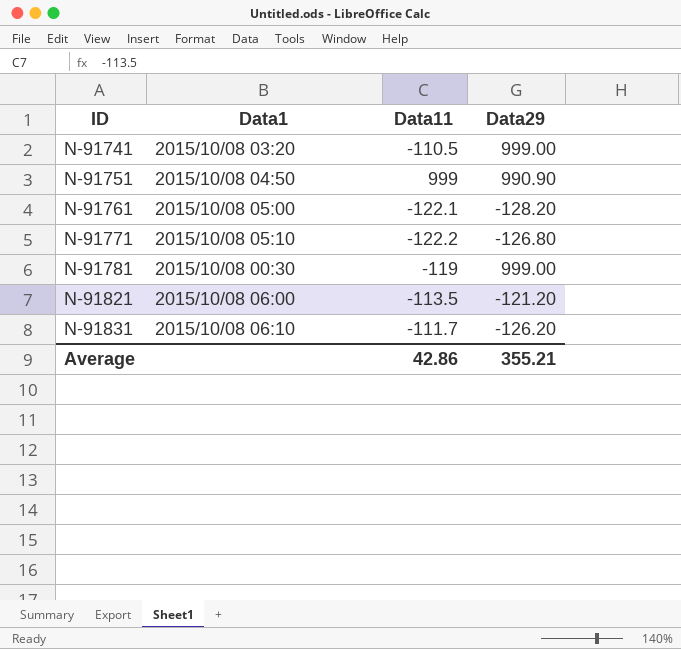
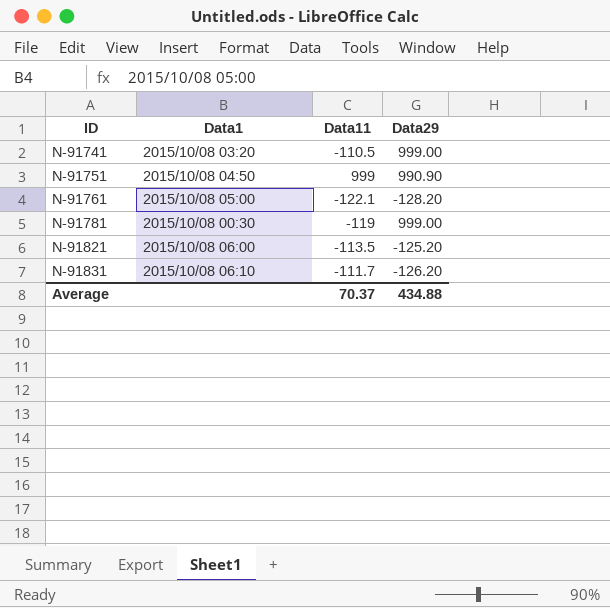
row N-91771: 2015/10/08 05:10 | -122.2 | -126.80 -> none
N-91821 | Data29: -121.20 -> -125.20
Average | Data11: 42.86 -> 70.37
Average | Data29: 355.21 -> 434.88

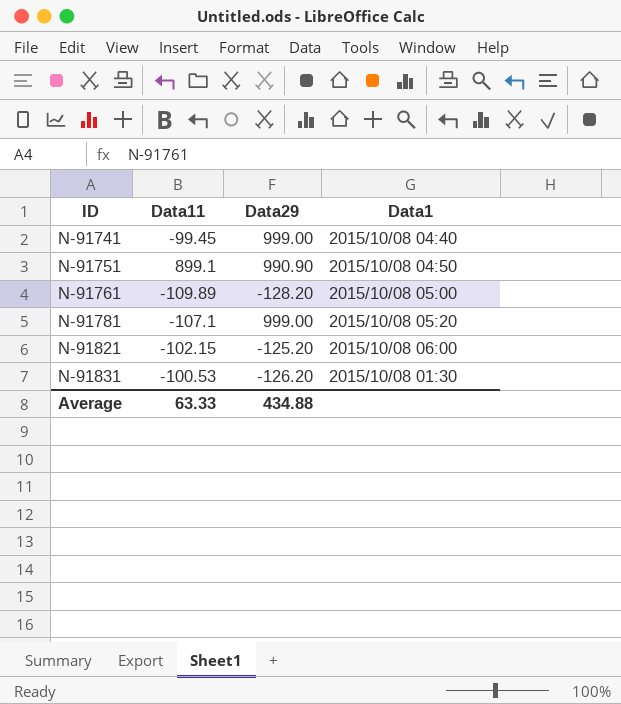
column Data1 | position: 2 -> 4
N-91741 | Data11: -110.5 -> -99.45
N-91741 | Data1: 2015/10/08 03:20 -> 2015/10/08 04:40
N-91751 | Data11: 999 -> 899.1
N-91761 | Data11: -122.1 -> -109.89
N-91781 | Data11: -119 -> -107.1
N-91781 | Data1: 2015/10/08 00:30 -> 2015/10/08 05:20
N-91821 | Data11: -113.5 -> -102.15
N-91831 | Data11: -111.7 -> -100.53
N-91831 | Data1: 2015/10/08 06:10 -> 2015/10/08 01:30
Average | Data11: 70.37 -> 63.33

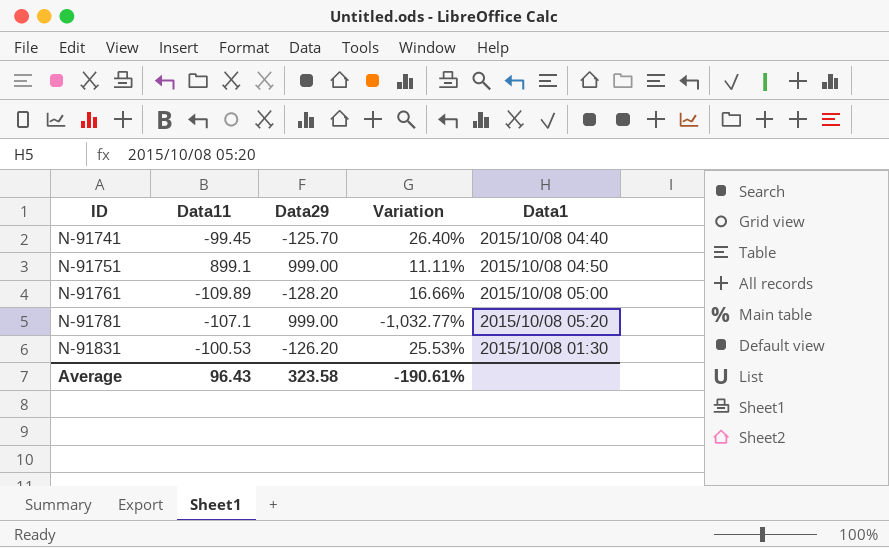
column Variation | formula: none -> ([Data29] - [Data11]) / [Data11]
row N-91821: -102.15 | -125.20 | 2015/10/08 06:00 -> none
N-91741 | Data29: 999.00 -> -125.70
N-91751 | Data29: 990.90 -> 999.00
Average | Data11: 63.33 -> 96.43
Average | Data29: 434.88 -> 323.58

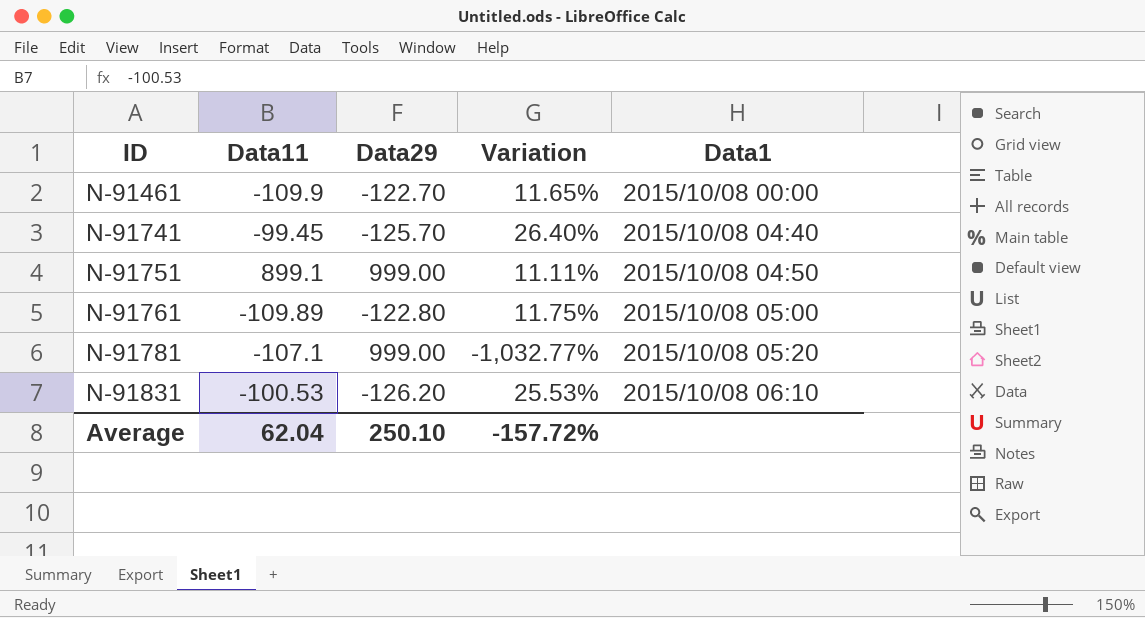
row N-91461: none -> -109.9 | -122.70 | 11.65% | 2015/10/08 00:00
N-91761 | Data29: -128.20 -> -122.80
N-91761 | Variation: 16.66% -> 11.75%
N-91831 | Data1: 2015/10/08 01:30 -> 2015/10/08 06:10
Average | Data11: 96.43 -> 62.04
Average | Data29: 323.58 -> 250.10
Average | Variation: -190.61% -> -157.72%

